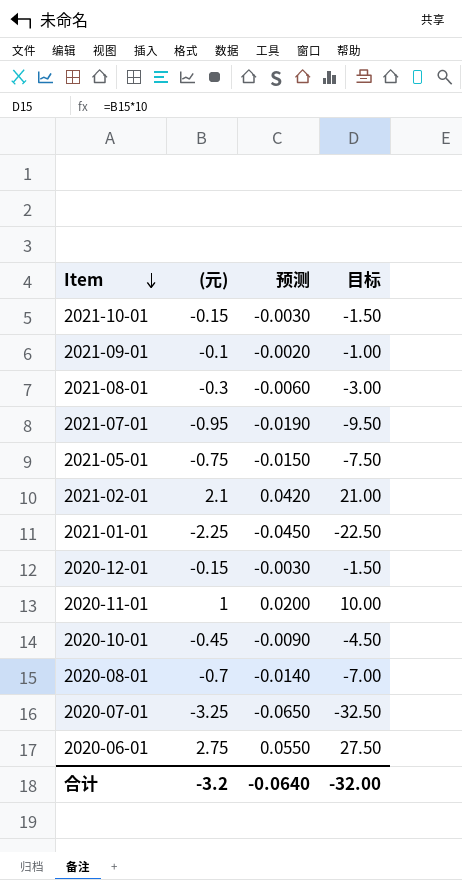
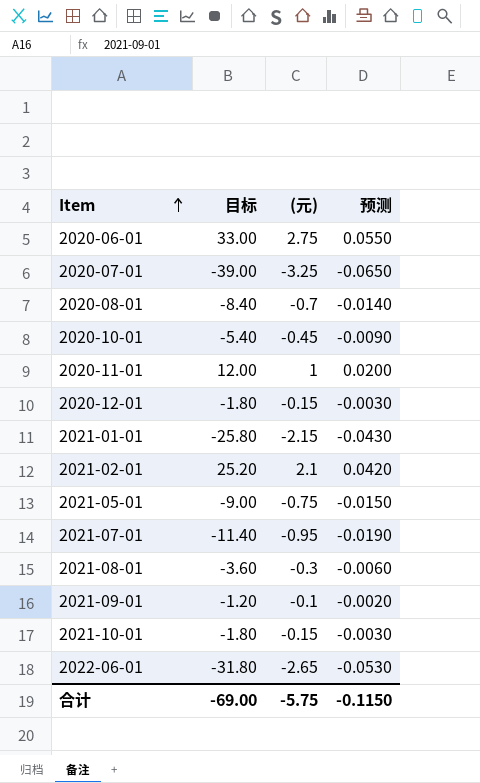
row order: Item descending -> Item ascending
column 目标 | formula: [(元)] * 10 -> [(元)] * 12
column 目标 | position: 4 -> 2
2021-01-01 | (元): -2.25 -> -2.15
2021-01-01 | 预测: -0.0450 -> -0.0430
row 2022-06-01: none -> -31.80 | -2.65 | -0.0530
合计 | 目标: -32.00 -> -69.00
合计 | (元): -3.2 -> -5.75
合计 | 预测: -0.0640 -> -0.1150

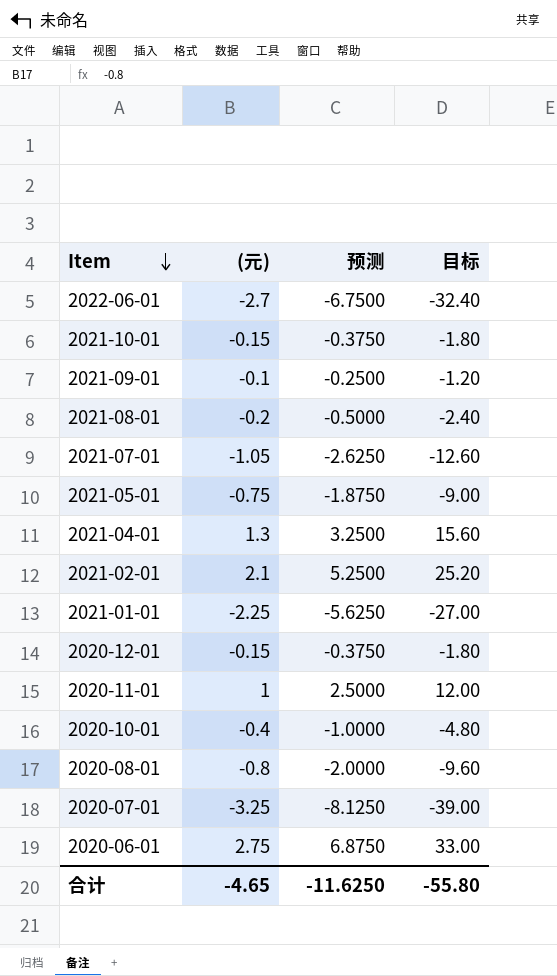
row order: Item ascending -> Item descending
column 预测 | formula: [(元)] * 0.02 -> [(元)] * 2.5
column 目标 | position: 2 -> 4
2022-06-01 | (元): -2.65 -> -2.7
2022-06-01 | 目标: -31.80 -> -32.40
2021-08-01 | (元): -0.3 -> -0.2
2021-08-01 | 目标: -3.60 -> -2.40
2021-07-01 | (元): -0.95 -> -1.05
2021-07-01 | 目标: -11.40 -> -12.60
row 2021-04-01: none -> 1.3 | 3.2500 | 15.60
2021-01-01 | (元): -2.15 -> -2.25
2021-01-01 | 目标: -25.80 -> -27.00
2020-10-01 | (元): -0.45 -> -0.4
2020-10-01 | 目标: -5.40 -> -4.80
2020-08-01 | (元): -0.7 -> -0.8
2020-08-01 | 目标: -8.40 -> -9.60
合计 | (元): -5.75 -> -4.65
合计 | 预测: -0.1150 -> -11.6250
合计 | 目标: -69.00 -> -55.80

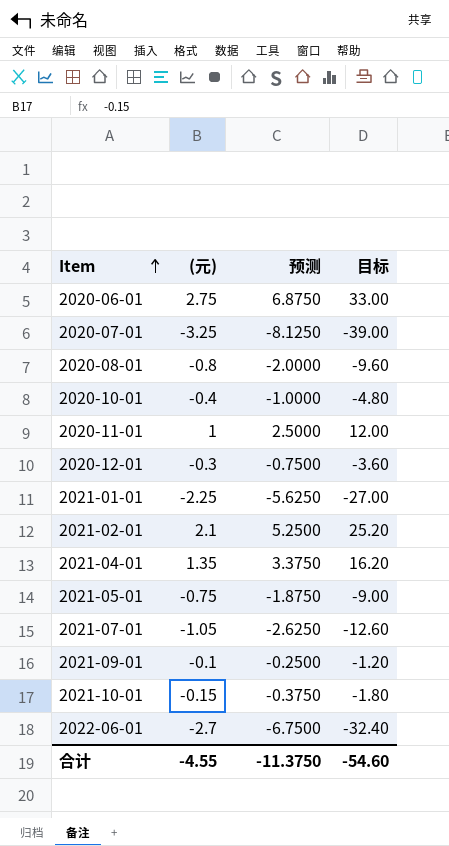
row order: Item descending -> Item ascending
row 2021-08-01: -0.2 | -0.5000 | -2.40 -> none
2020-12-01 | (元): -0.15 -> -0.3
2020-12-01 | 预测: -0.3750 -> -0.7500
2020-12-01 | 目标: -1.80 -> -3.60
2021-04-01 | (元): 1.3 -> 1.35
2021-04-01 | 预测: 3.2500 -> 3.3750
2021-04-01 | 目标: 15.60 -> 16.20
合计 | (元): -4.65 -> -4.55
合计 | 预测: -11.6250 -> -11.3750
合计 | 目标: -55.80 -> -54.60

